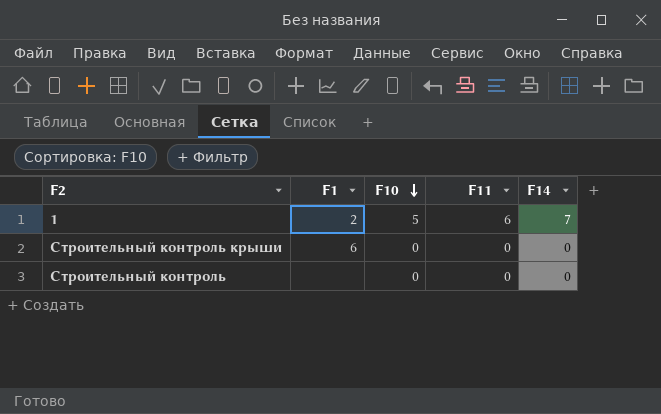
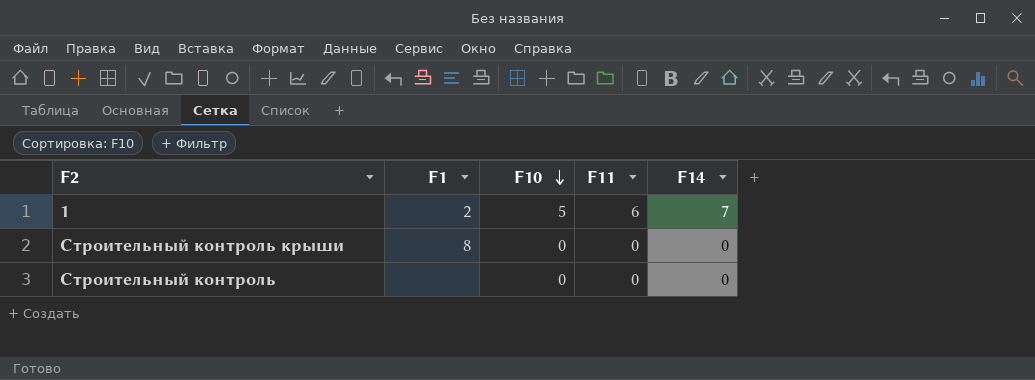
Строительный контроль крыши | F1: 6 -> 8

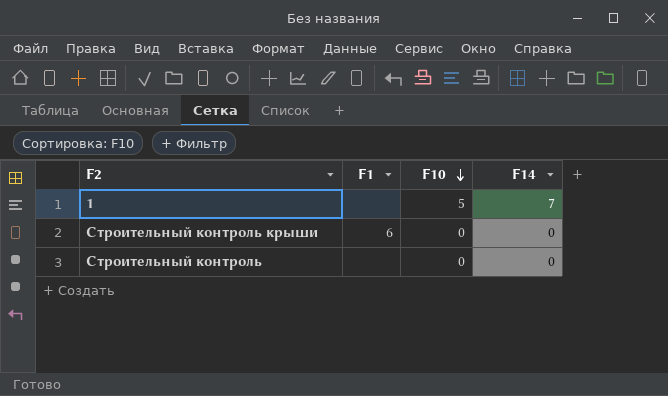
column F11 | position: 4 -> none
1 | F1: 2 -> none
Строительный контроль крыши | F1: 8 -> 6

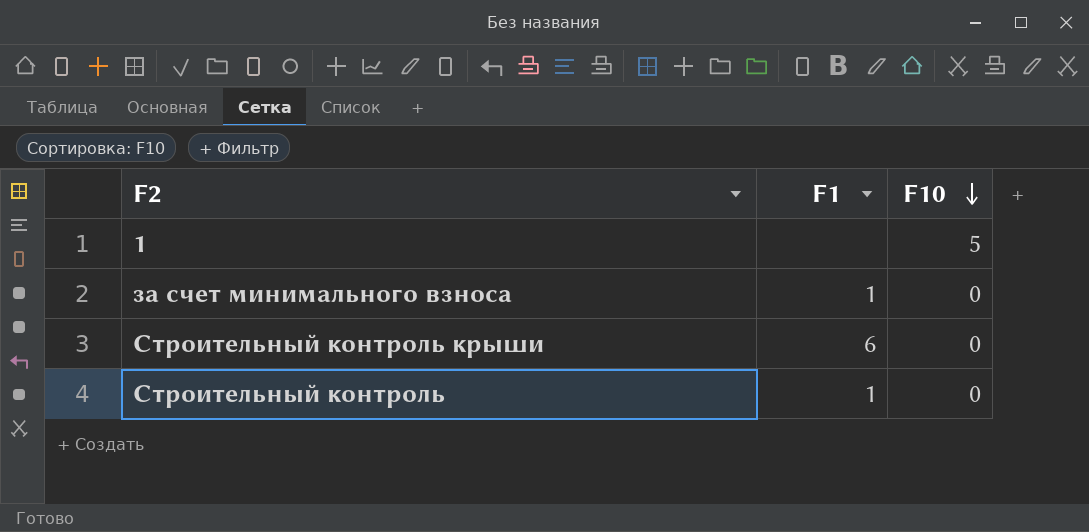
column F14 | position: 4 -> none
row за счет минимального взноса: none -> 1 | 0
Строительный контроль | F1: none -> 1

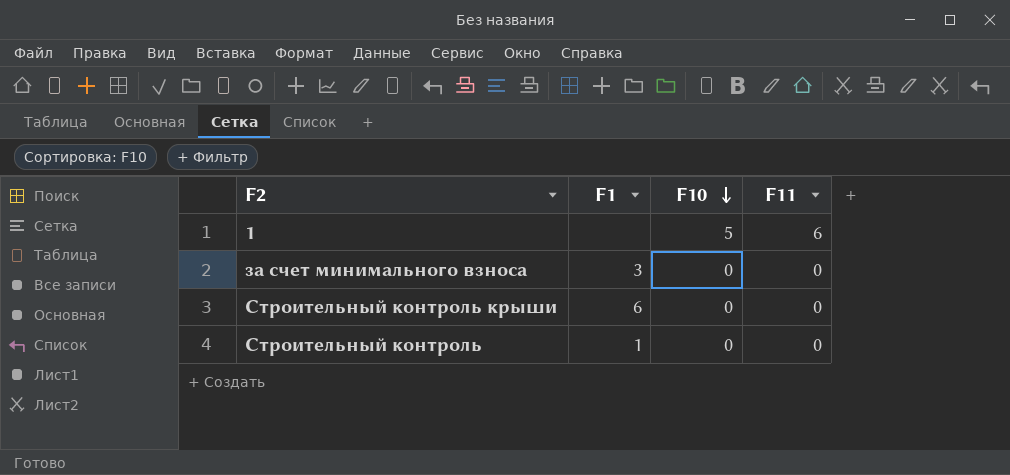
column F11 | position: none -> 4
за счет минимального взноса | F1: 1 -> 3

